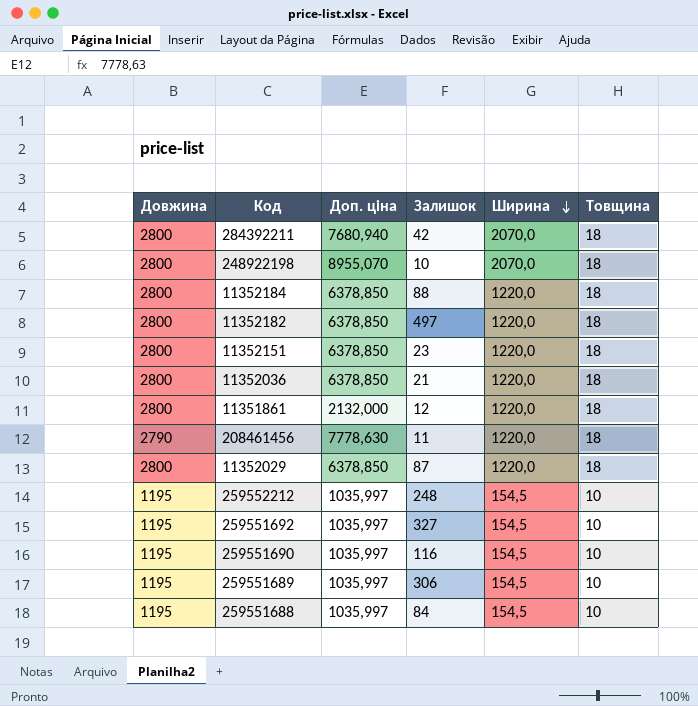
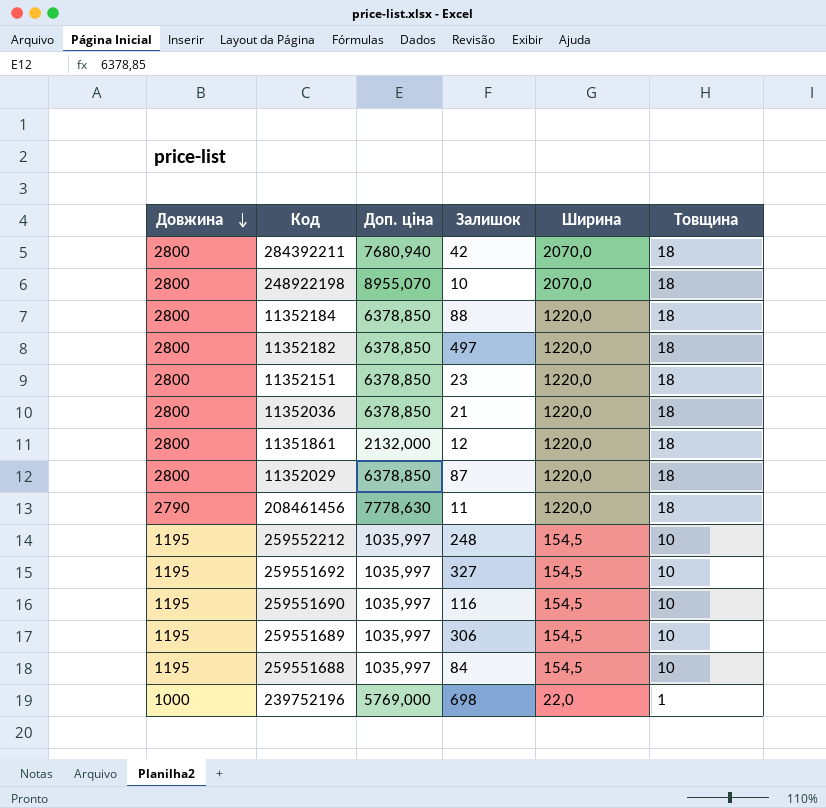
row order: Ширина descending -> Довжина descending
row 239752196: none -> 1000 | 5769,000 | 698 | 22,0 | 1

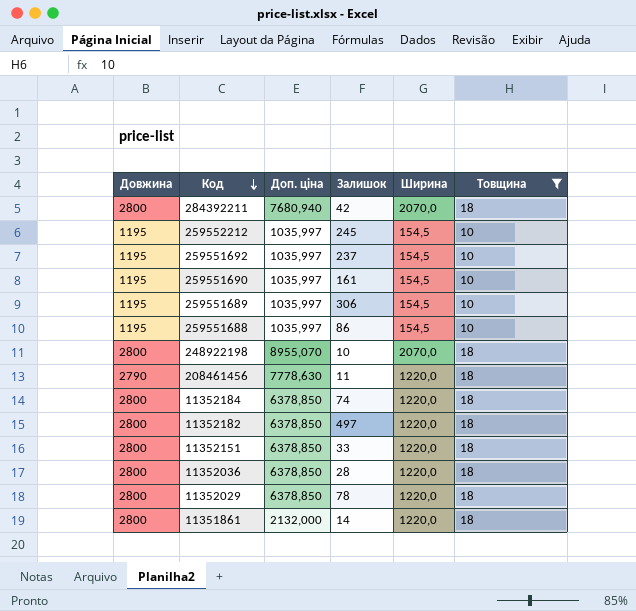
filter: none -> Товщина != 1
row order: Довжина descending -> Код descending
259552212 | Залишок: 248 -> 245
259551692 | Залишок: 327 -> 237
259551690 | Залишок: 116 -> 161
259551688 | Залишок: 84 -> 86
11352184 | Залишок: 88 -> 74
11352151 | Залишок: 23 -> 33
11352036 | Залишок: 21 -> 28
11352029 | Залишок: 87 -> 78
11351861 | Залишок: 12 -> 14

